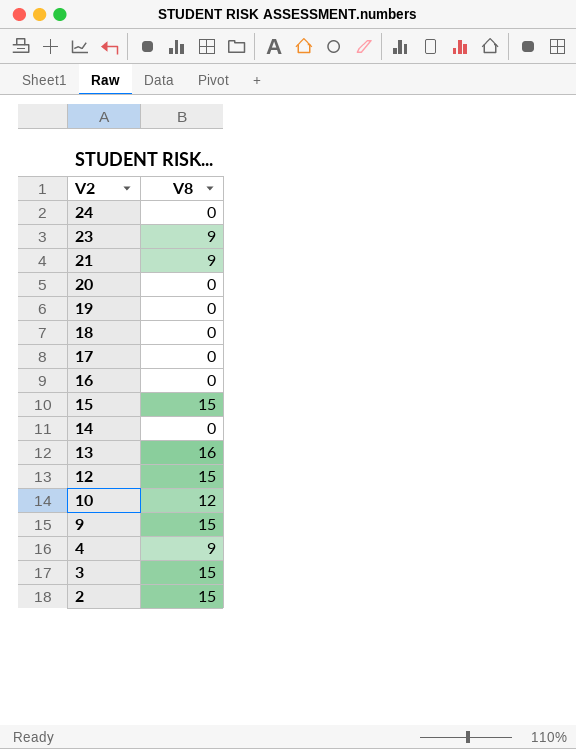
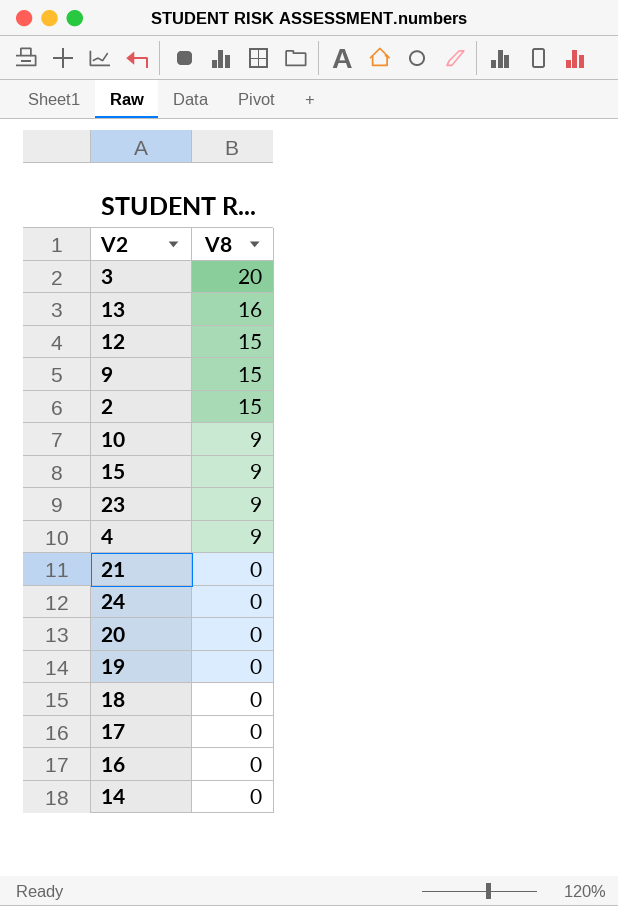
row order: V2 descending -> V8 descending
3 | V8: 15 -> 20
10 | V8: 12 -> 9
15 | V8: 15 -> 9
21 | V8: 9 -> 0

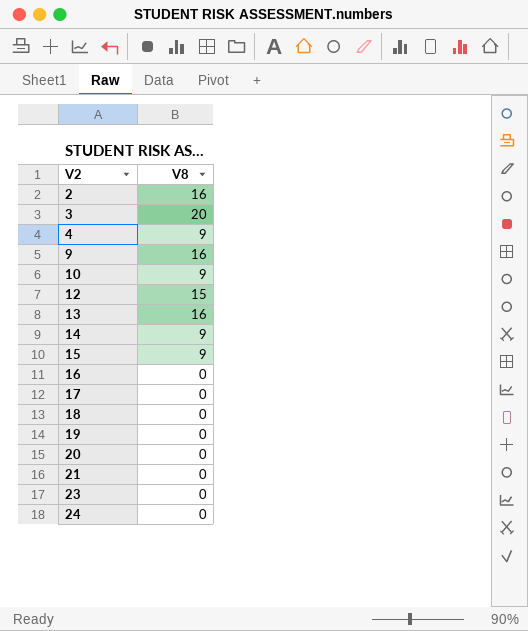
row order: V8 descending -> V2 ascending
2 | V8: 15 -> 16
9 | V8: 15 -> 16
14 | V8: 0 -> 9
23 | V8: 9 -> 0

